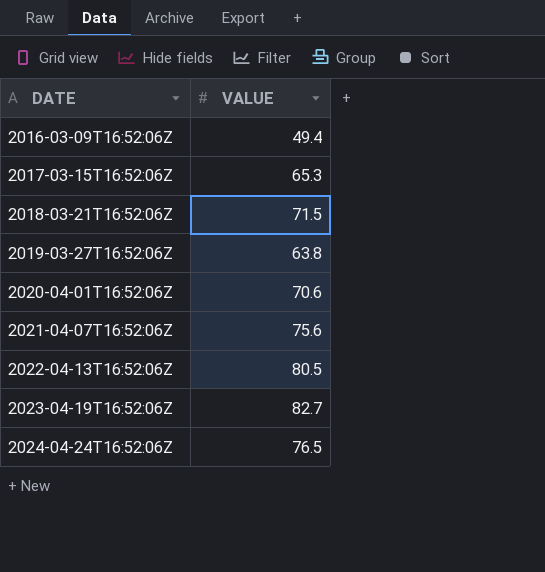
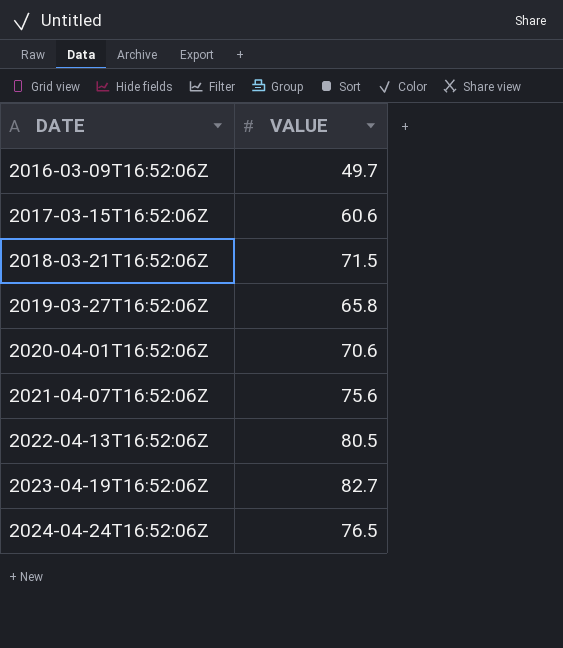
2016-03-09T16:52:06Z | VALUE: 49.4 -> 49.7
2017-03-15T16:52:06Z | VALUE: 65.3 -> 60.6
2019-03-27T16:52:06Z | VALUE: 63.8 -> 65.8

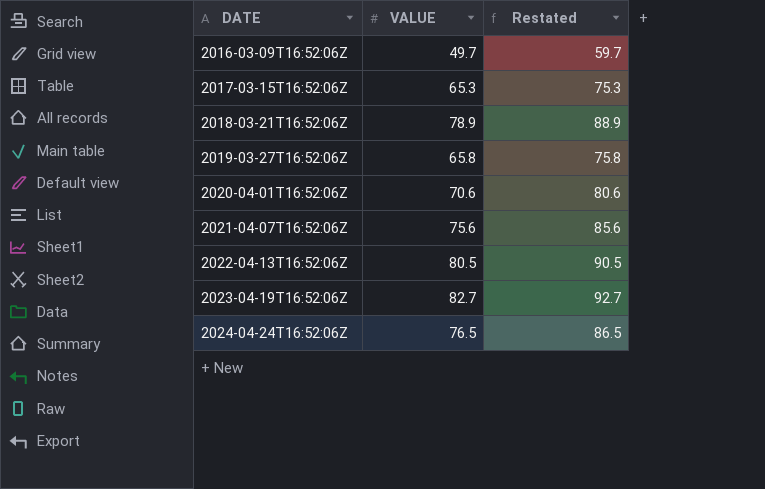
column Restated | formula: none -> [VALUE] + 10
2017-03-15T16:52:06Z | VALUE: 60.6 -> 65.3
2018-03-21T16:52:06Z | VALUE: 71.5 -> 78.9

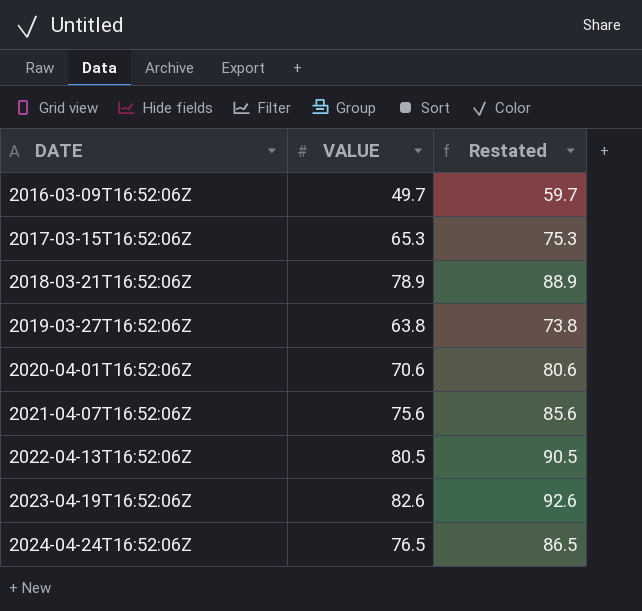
2019-03-27T16:52:06Z | VALUE: 65.8 -> 63.8
2019-03-27T16:52:06Z | Restated: 75.8 -> 73.8
2023-04-19T16:52:06Z | VALUE: 82.7 -> 82.6
2023-04-19T16:52:06Z | Restated: 92.7 -> 92.6

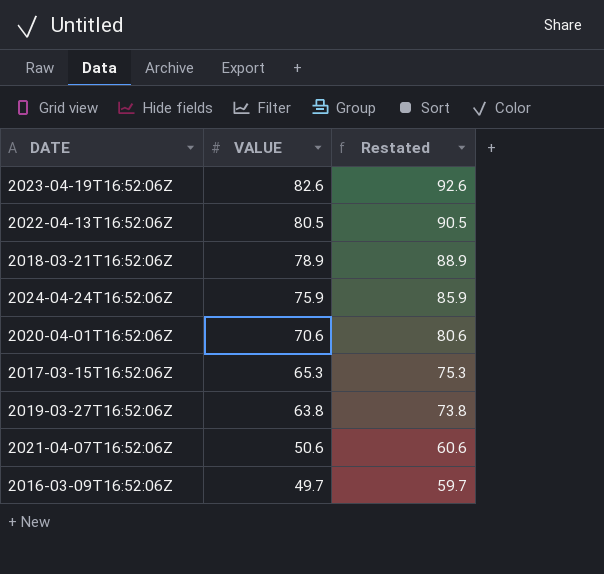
row order: DATE ascending -> VALUE descending
2024-04-24T16:52:06Z | VALUE: 76.5 -> 75.9
2024-04-24T16:52:06Z | Restated: 86.5 -> 85.9
2021-04-07T16:52:06Z | VALUE: 75.6 -> 50.6
2021-04-07T16:52:06Z | Restated: 85.6 -> 60.6

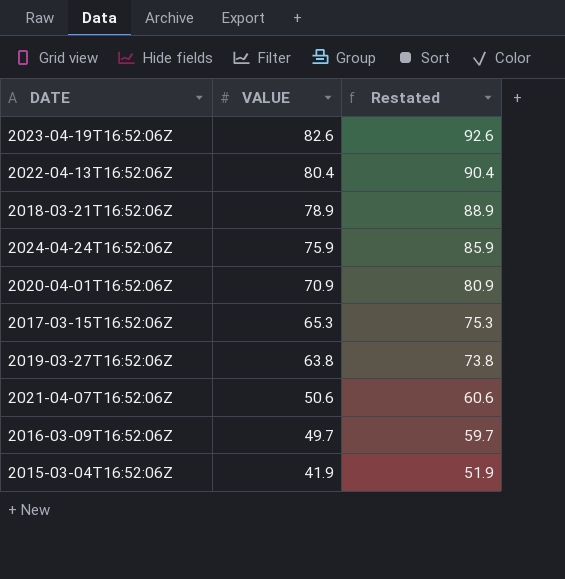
2022-04-13T16:52:06Z | VALUE: 80.5 -> 80.4
2022-04-13T16:52:06Z | Restated: 90.5 -> 90.4
2020-04-01T16:52:06Z | VALUE: 70.6 -> 70.9
2020-04-01T16:52:06Z | Restated: 80.6 -> 80.9
row 2015-03-04T16:52:06Z: none -> 41.9 | 51.9

